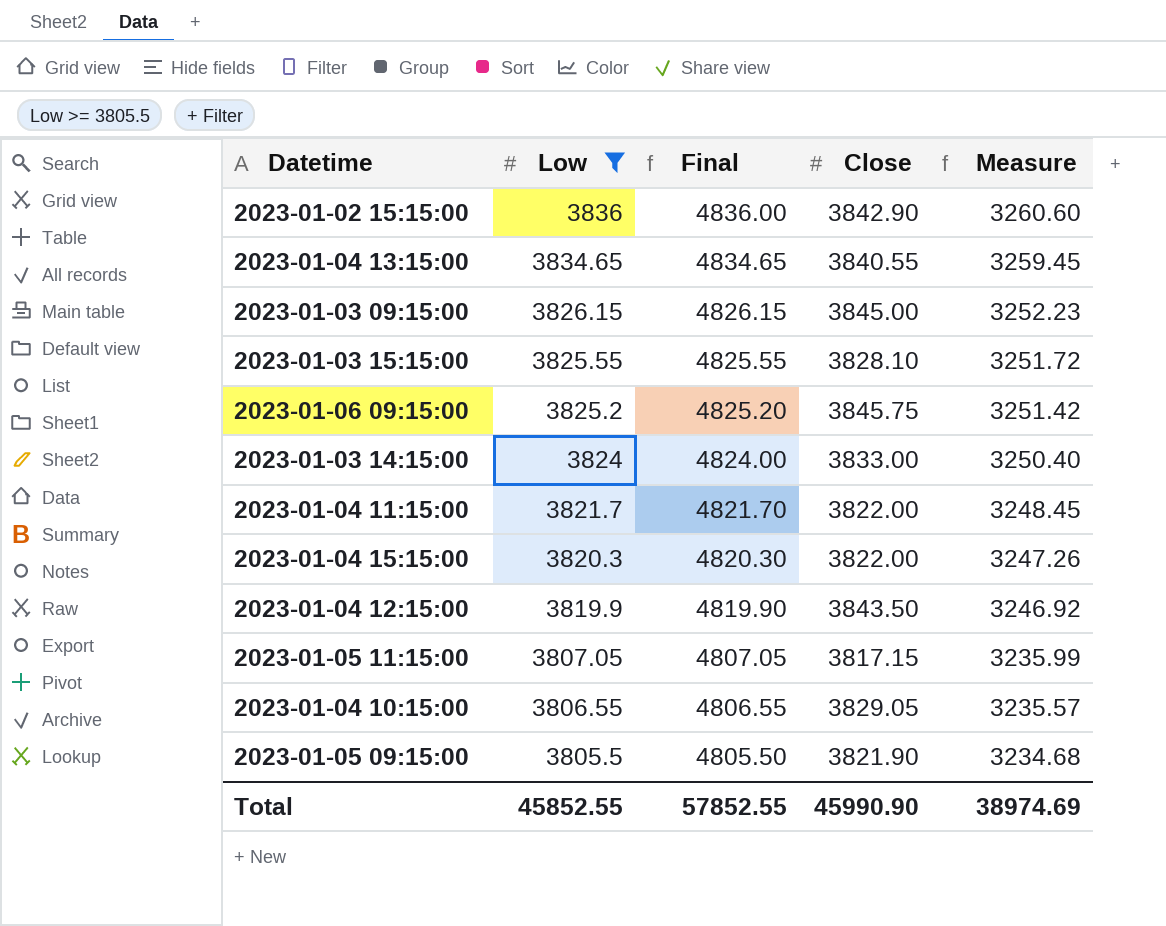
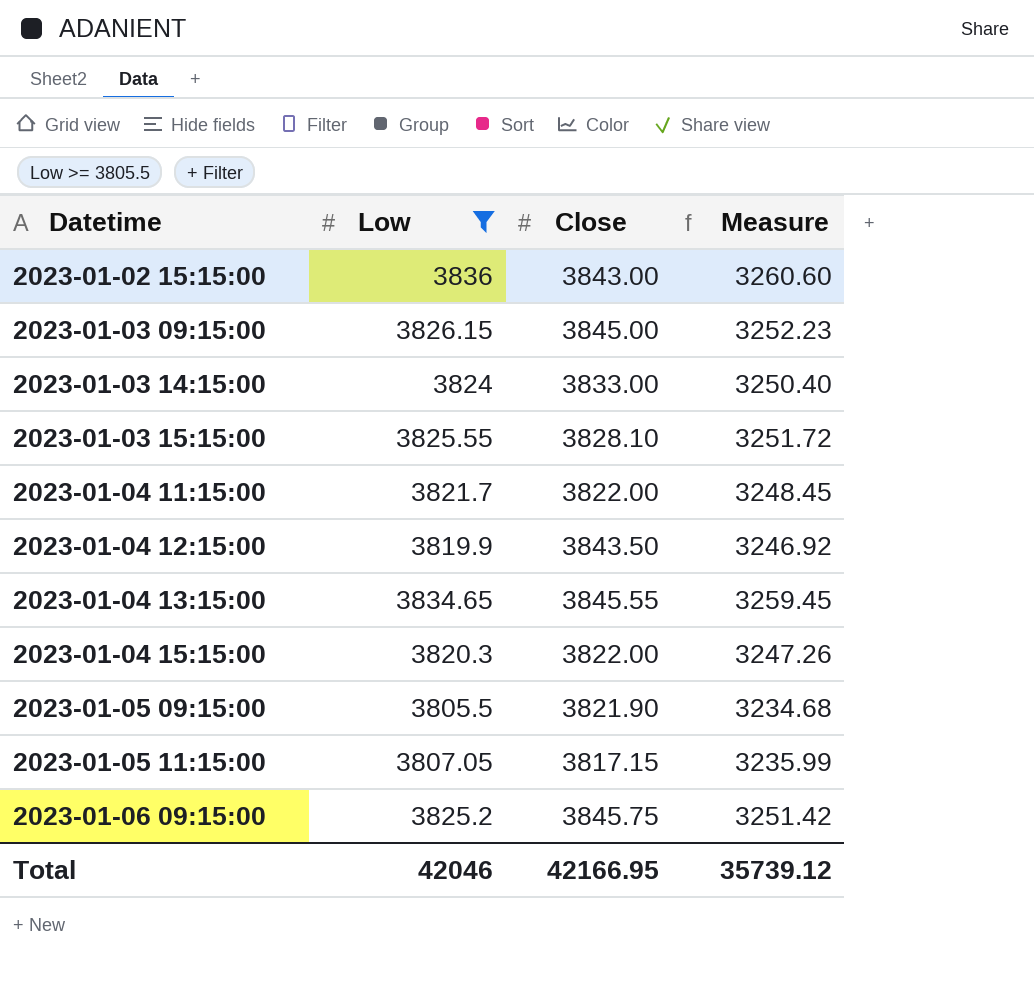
row order: Low descending -> Datetime ascending
column Final | formula: [Low] + 1000 -> none
row 2023-01-04 10:15:00: 3806.55 | 4806.55 | 3829.05 | 3235.57 -> none
2023-01-02 15:15:00 | Close: 3842.90 -> 3843.00
2023-01-04 13:15:00 | Close: 3840.55 -> 3845.55
Total | Low: 45852.55 -> 42046
Total | Close: 45990.90 -> 42166.95
Total | Measure: 38974.69 -> 35739.12

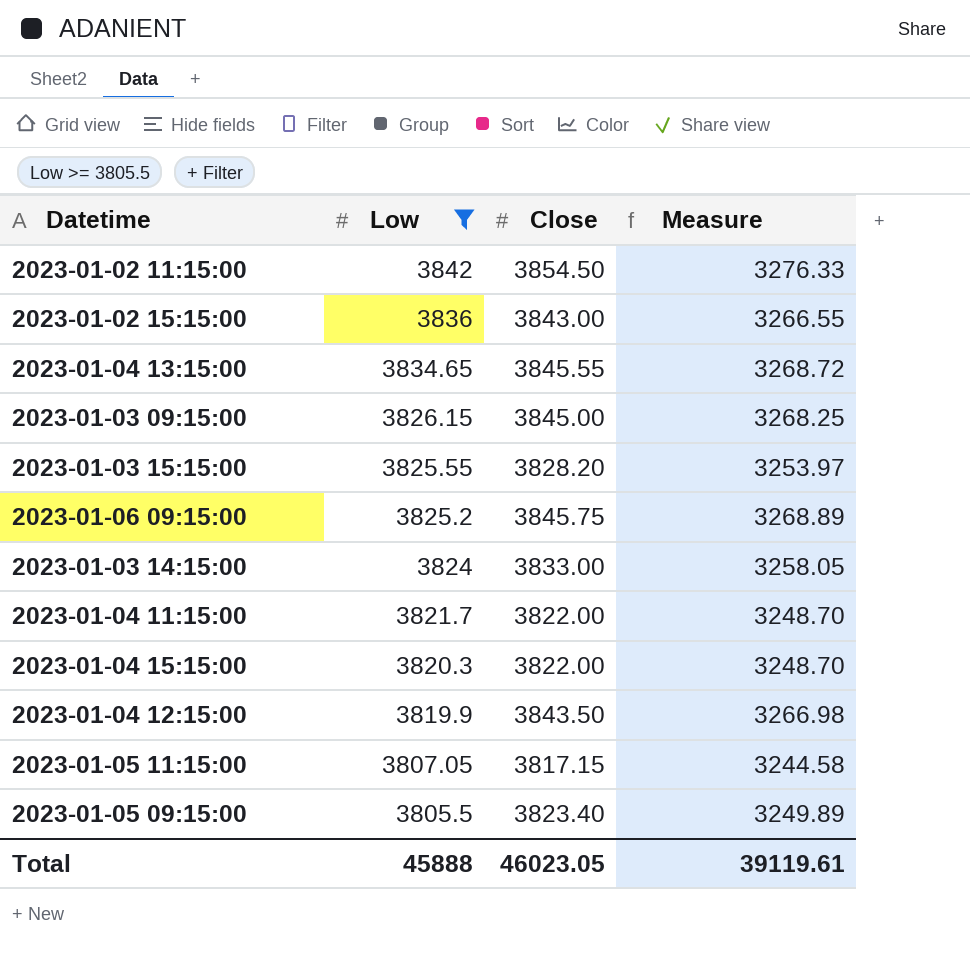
row order: Datetime ascending -> Low descending
column Measure | formula: [Low] * 0.85 -> [Close] * 0.85
row 2023-01-02 11:15:00: none -> 3842 | 3854.50 | 3276.33
2023-01-03 15:15:00 | Close: 3828.10 -> 3828.20
2023-01-05 09:15:00 | Close: 3821.90 -> 3823.40
Total | Low: 42046 -> 45888
Total | Close: 42166.95 -> 46023.05
Total | Measure: 35739.12 -> 39119.61

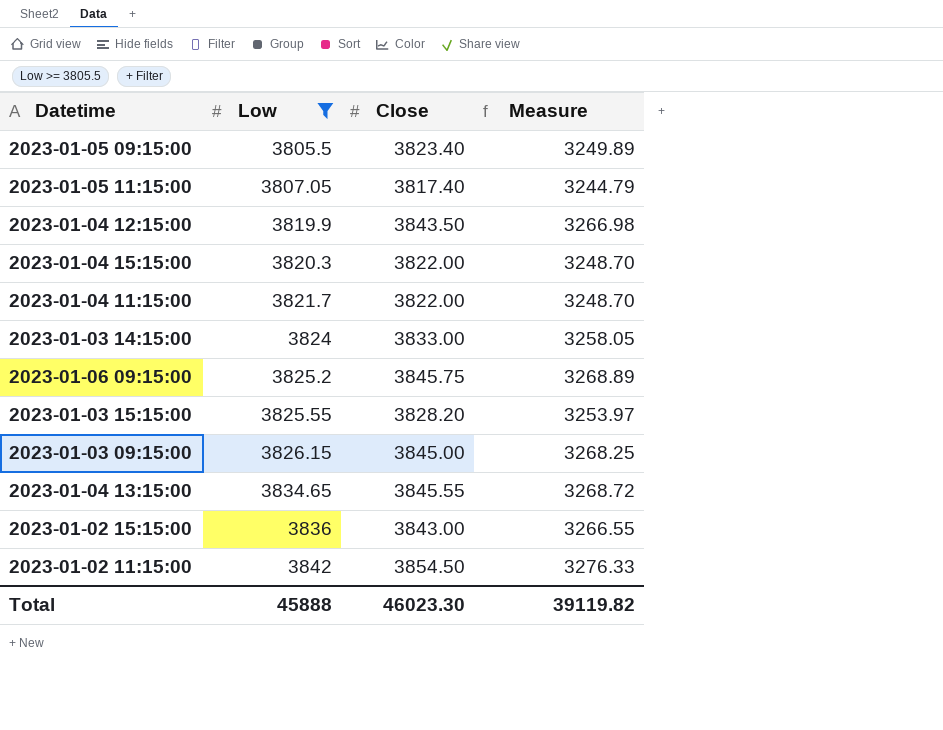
row order: Low descending -> Low ascending
2023-01-05 11:15:00 | Close: 3817.15 -> 3817.40
2023-01-05 11:15:00 | Measure: 3244.58 -> 3244.79
Total | Close: 46023.05 -> 46023.30
Total | Measure: 39119.61 -> 39119.82

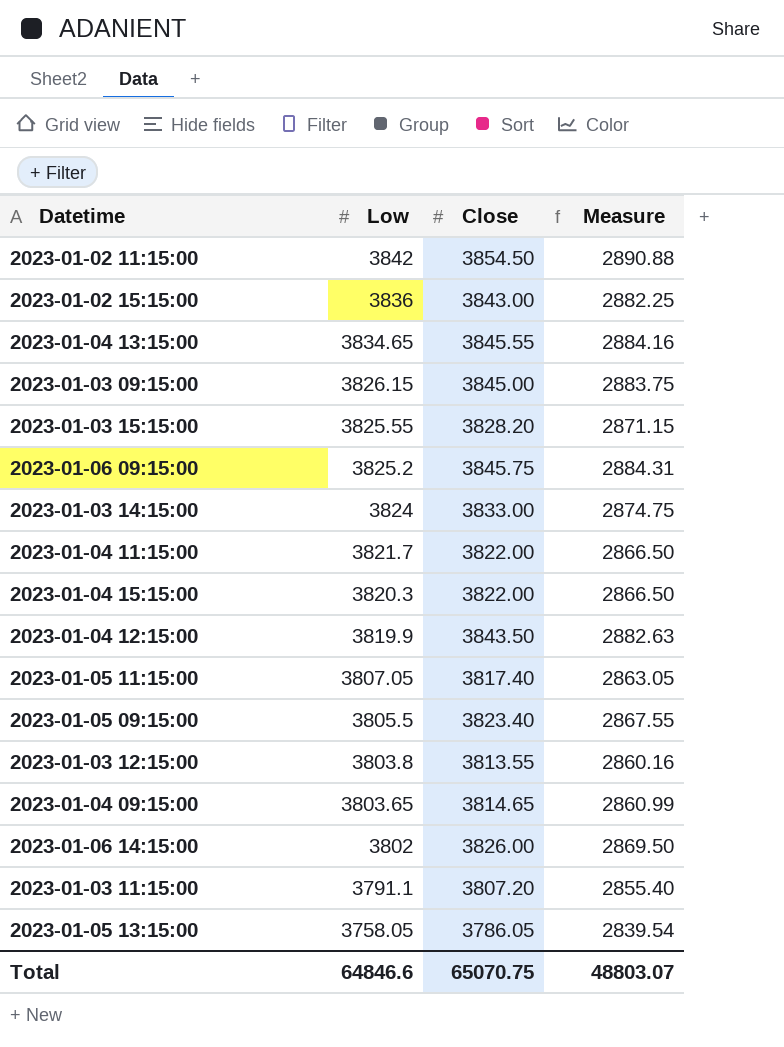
filter: Low >= 3805.5 -> none
row order: Low ascending -> Low descending
column Measure | formula: [Close] * 0.85 -> [Close] * 0.75
Total | Low: 45888 -> 64846.6
Total | Close: 46023.30 -> 65070.75
Total | Measure: 39119.82 -> 48803.07

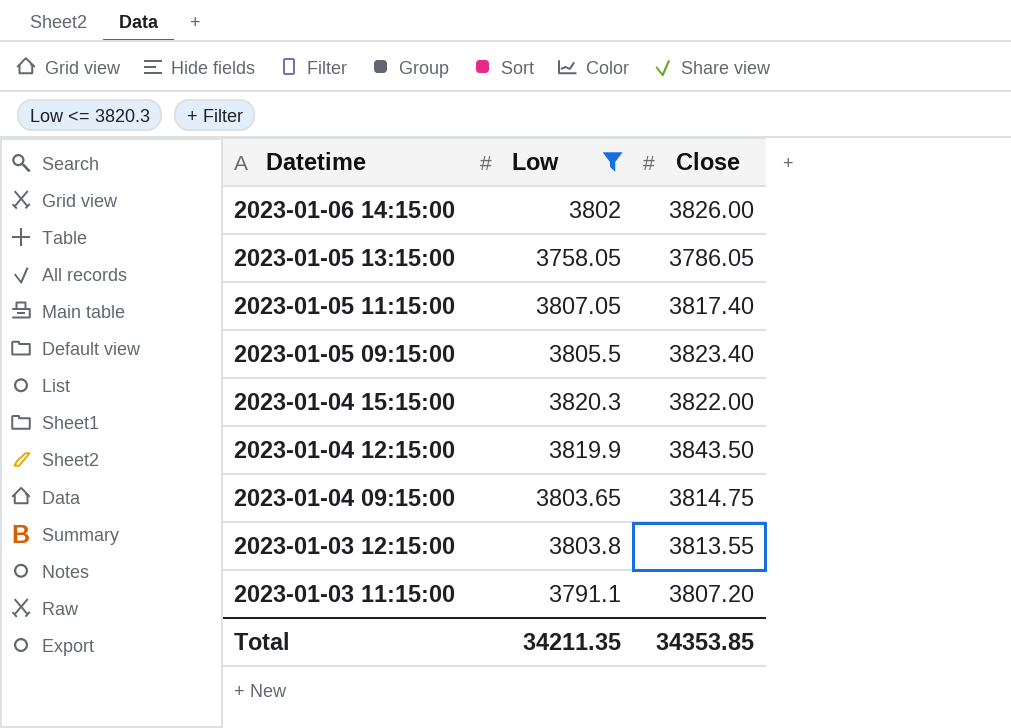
filter: none -> Low <= 3820.3
row order: Low descending -> Datetime descending
column Measure | formula: [Close] * 0.75 -> none
2023-01-04 09:15:00 | Close: 3814.65 -> 3814.75
Total | Low: 64846.6 -> 34211.35
Total | Close: 65070.75 -> 34353.85

